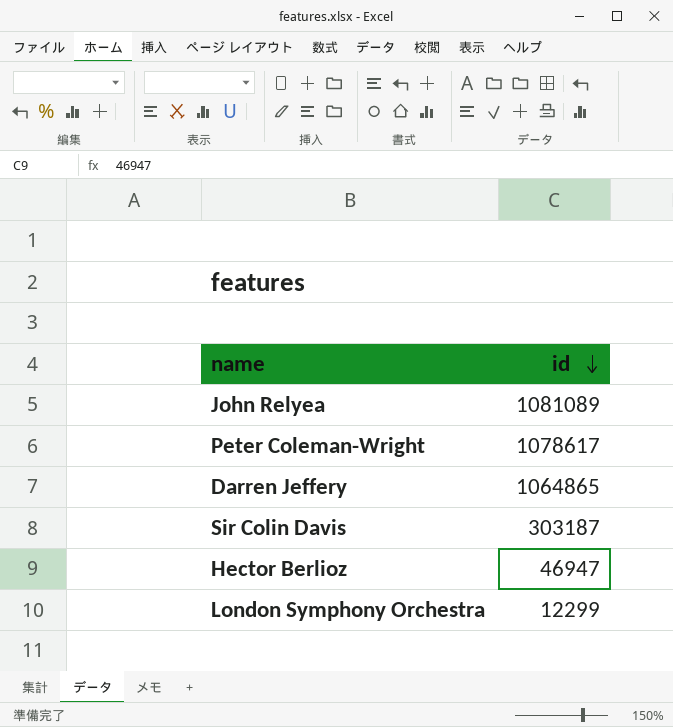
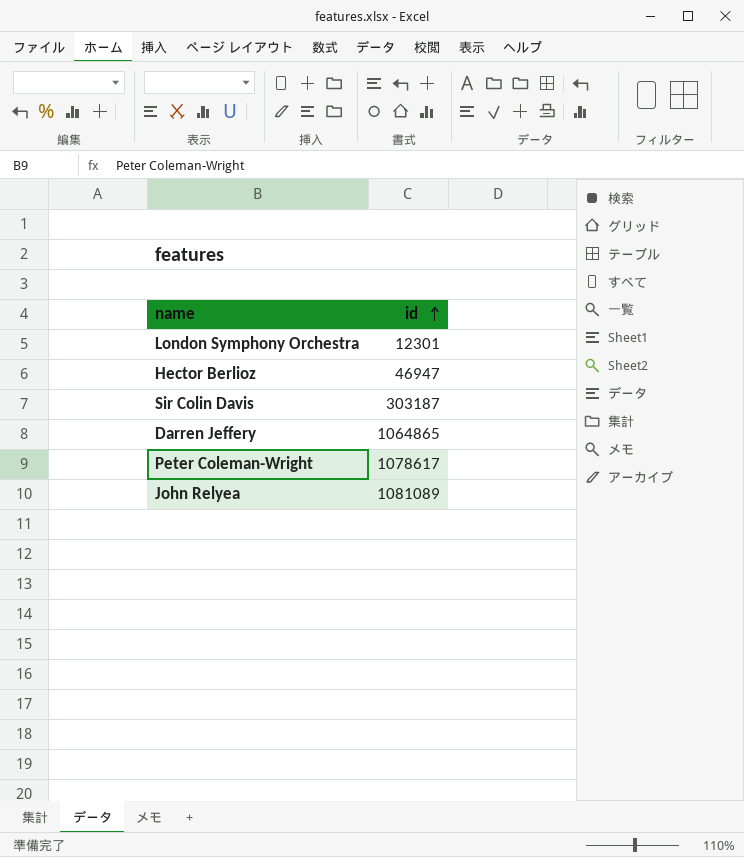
row order: id descending -> id ascending
London Symphony Orchestra | id: 12299 -> 12301

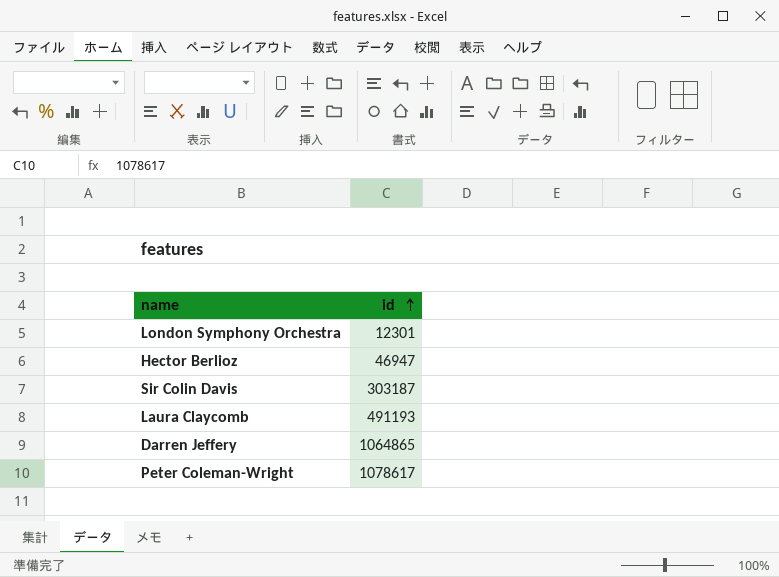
row John Relyea: 1081089 -> none
row Laura Claycomb: none -> 491193

